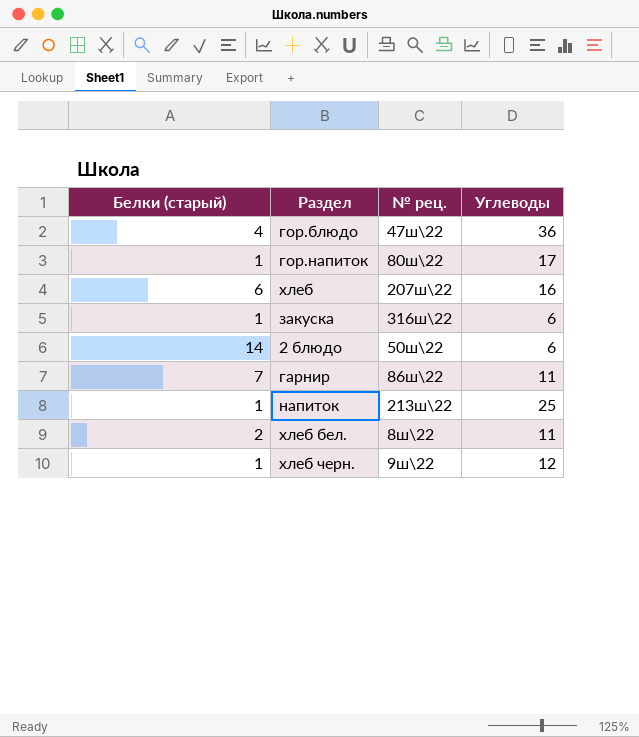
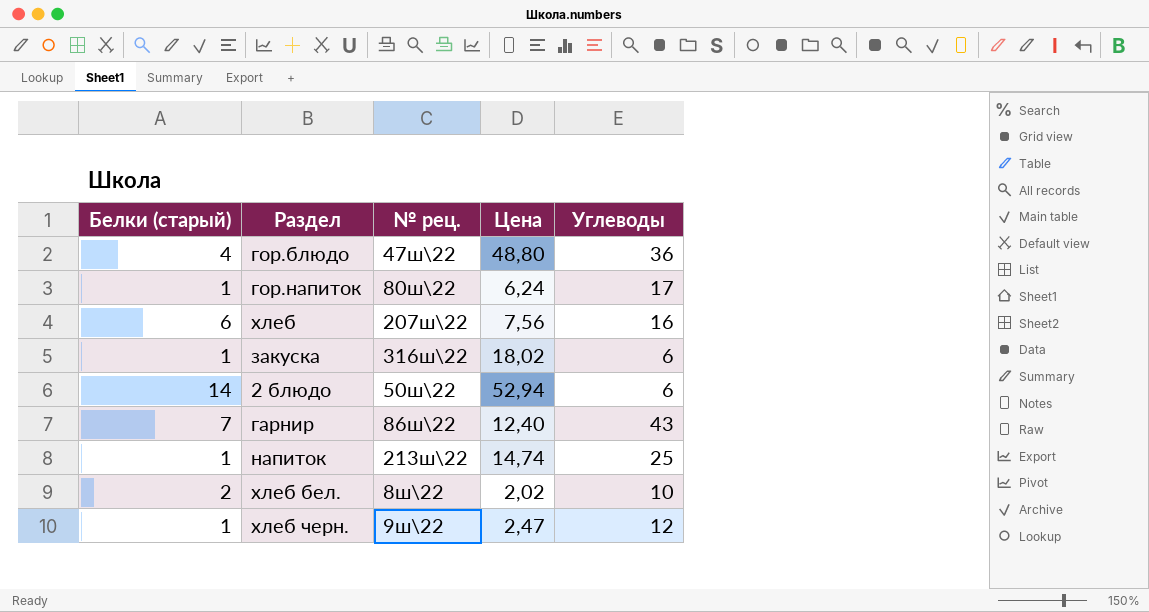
column Цена | position: none -> 4
гарнир | Углеводы: 11 -> 43
хлеб бел. | Углеводы: 11 -> 10

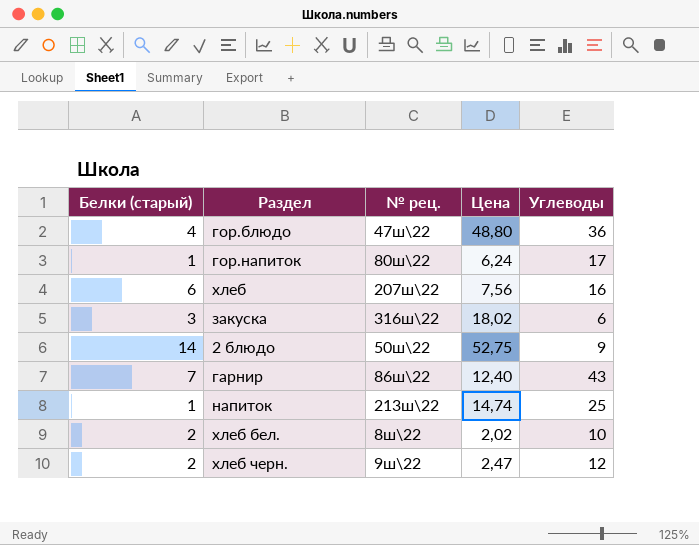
закуска | Белки (старый): 1 -> 3
2 блюдо | Цена: 52,94 -> 52,75
2 блюдо | Углеводы: 6 -> 9
хлеб черн. | Белки (старый): 1 -> 2

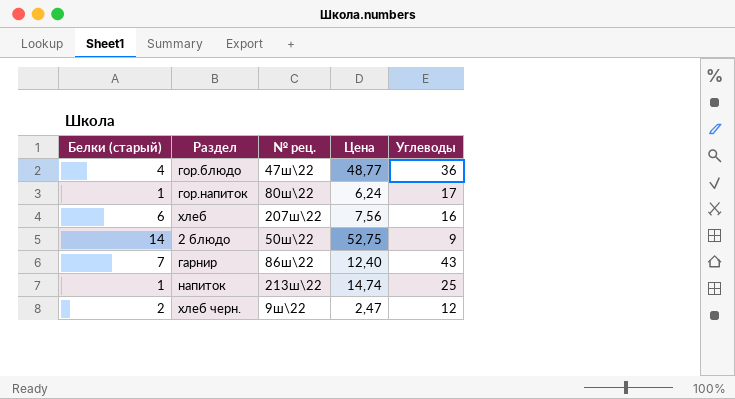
row закуска: 3 | 316ш\22 | 18,02 | 6 -> none
row хлеб бел.: 2 | 8ш\22 | 2,02 | 10 -> none
гор.блюдо | Цена: 48,80 -> 48,77

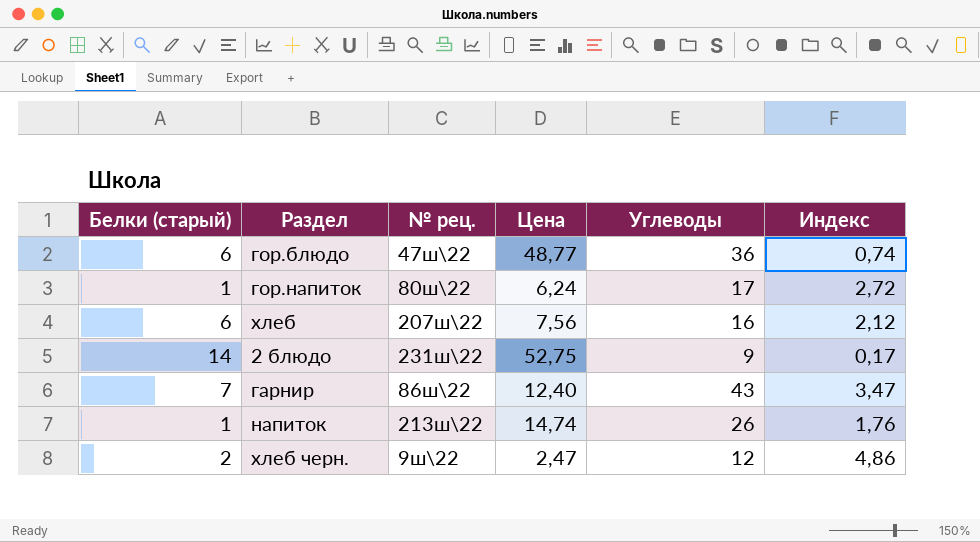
column Индекс | formula: none -> [Углеводы] / [Цена]
гор.блюдо | Белки (старый): 4 -> 6
2 блюдо | № рец.: 50ш\22 -> 231ш\22
напиток | Углеводы: 25 -> 26

